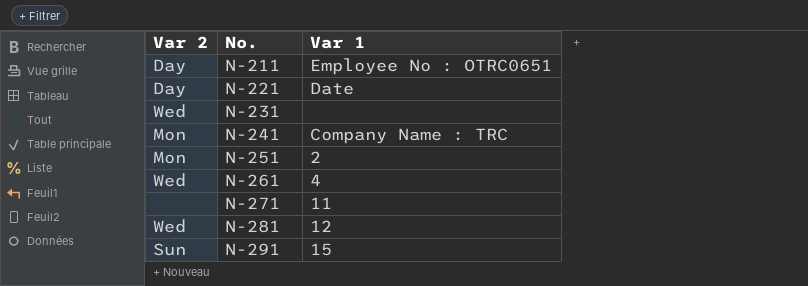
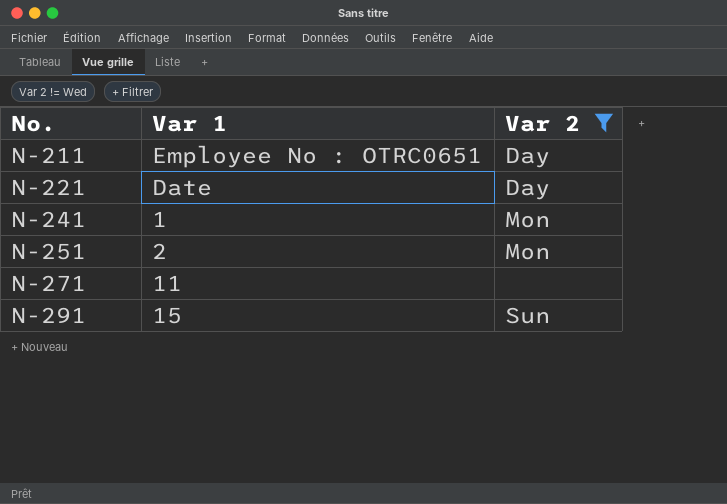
filter: none -> Var 2 != Wed
column Var 2 | position: 1 -> 3
N-241 | Var 1: Company Name : TRC -> 1

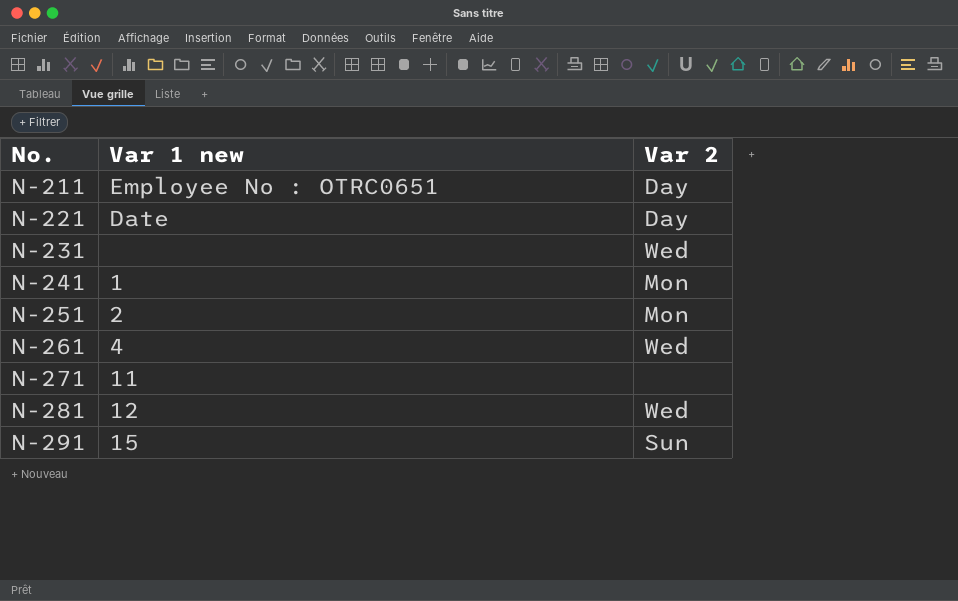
filter: Var 2 != Wed -> none
column name: Var 1 -> Var 1 new

